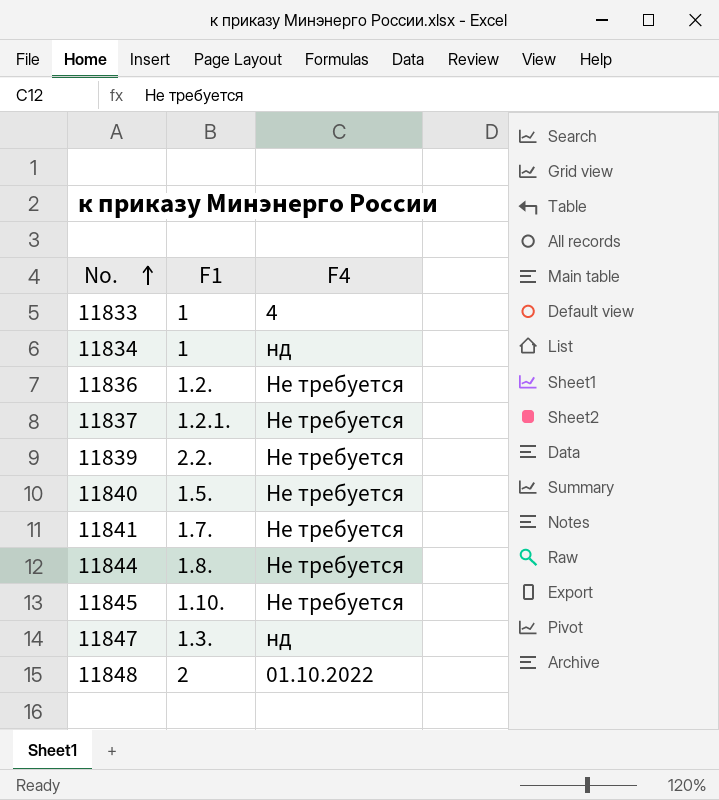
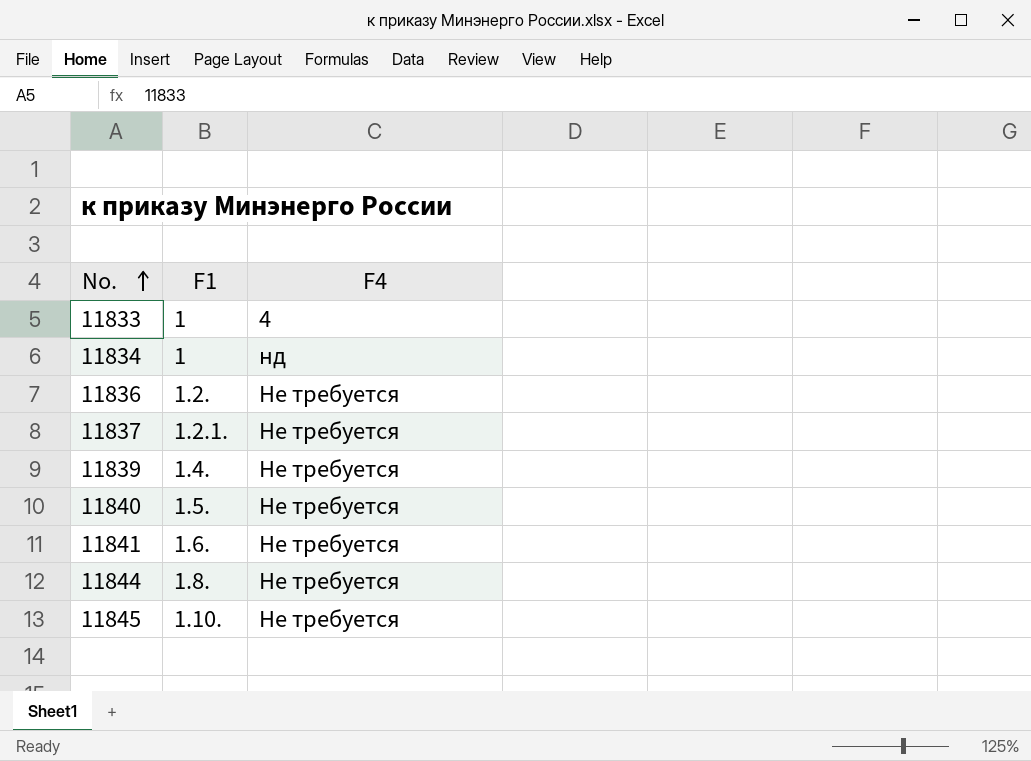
row 11847: 1.3. | нд -> none
row 11848: 2 | 01.10.2022 -> none
11839 | F1: 2.2. -> 1.4.
11841 | F1: 1.7. -> 1.6.

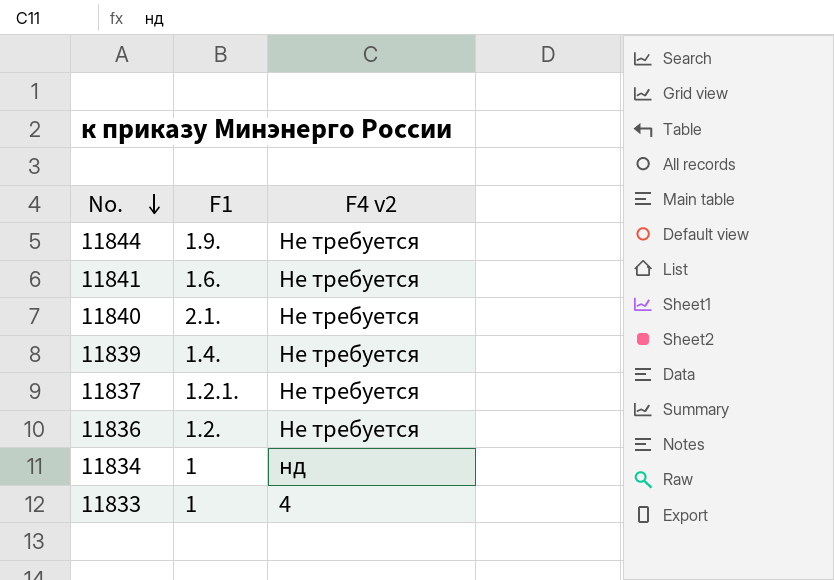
row order: No. ascending -> No. descending
column name: F4 -> F4 v2
row 11845: 1.10. | Не требуется -> none
11844 | F1: 1.8. -> 1.9.
11840 | F1: 1.5. -> 2.1.

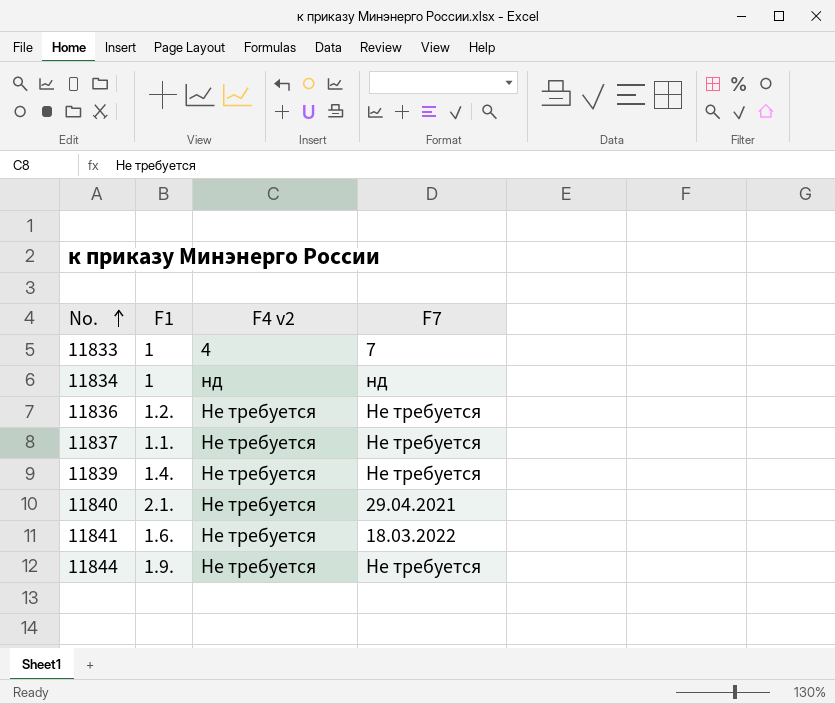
row order: No. descending -> No. ascending
column F7 | position: none -> 4
11837 | F1: 1.2.1. -> 1.1.

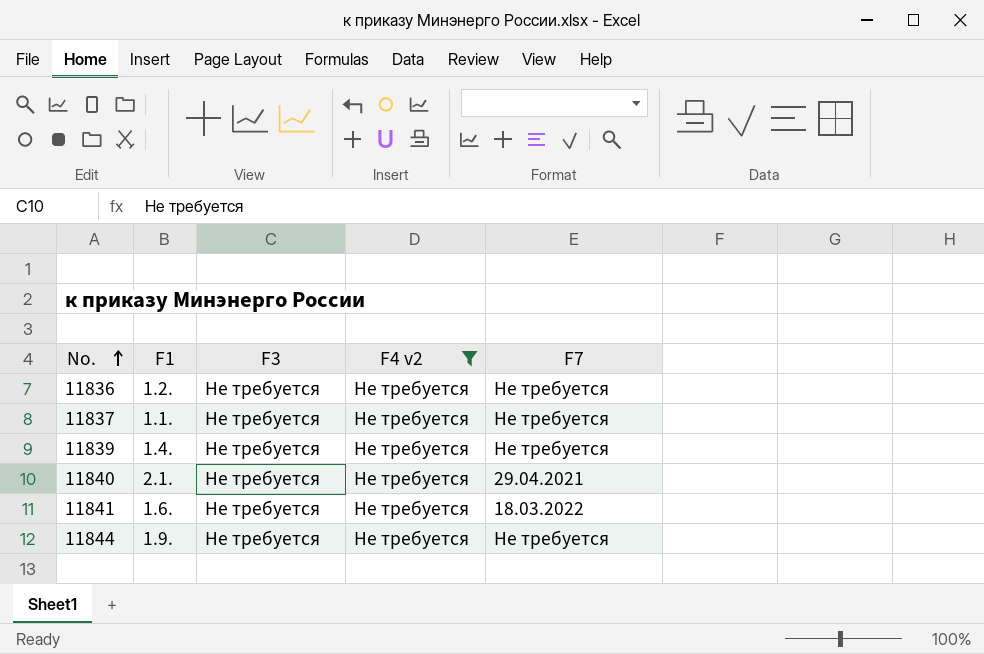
filter: none -> F4 v2 = Не требуется
column F3 | position: none -> 3

